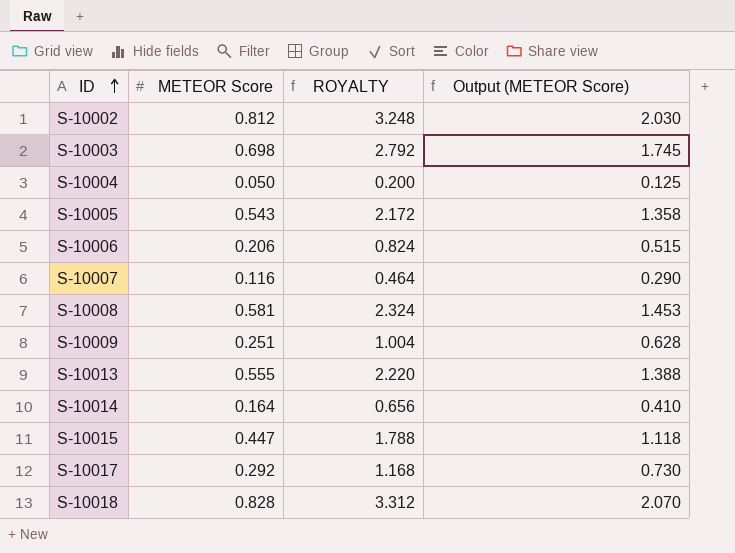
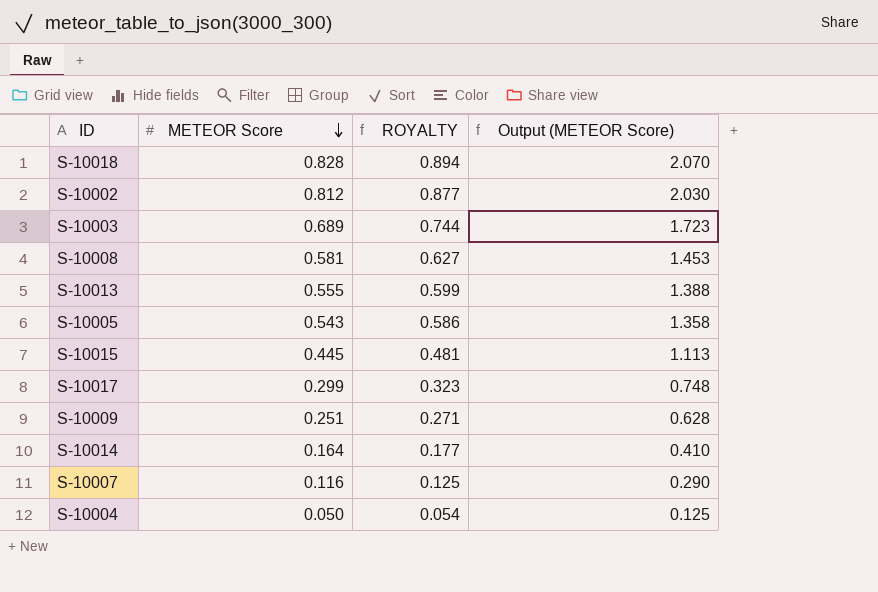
row order: ID ascending -> METEOR Score descending
column ROYALTY | formula: [METEOR Score] * 4 -> [METEOR Score] * 1.08
row S-10006: 0.206 | 0.824 | 0.515 -> none
S-10003 | METEOR Score: 0.698 -> 0.689
S-10003 | Output (METEOR Score): 1.745 -> 1.723
S-10015 | METEOR Score: 0.447 -> 0.445
S-10015 | Output (METEOR Score): 1.118 -> 1.113
S-10017 | METEOR Score: 0.292 -> 0.299
S-10017 | Output (METEOR Score): 0.730 -> 0.748

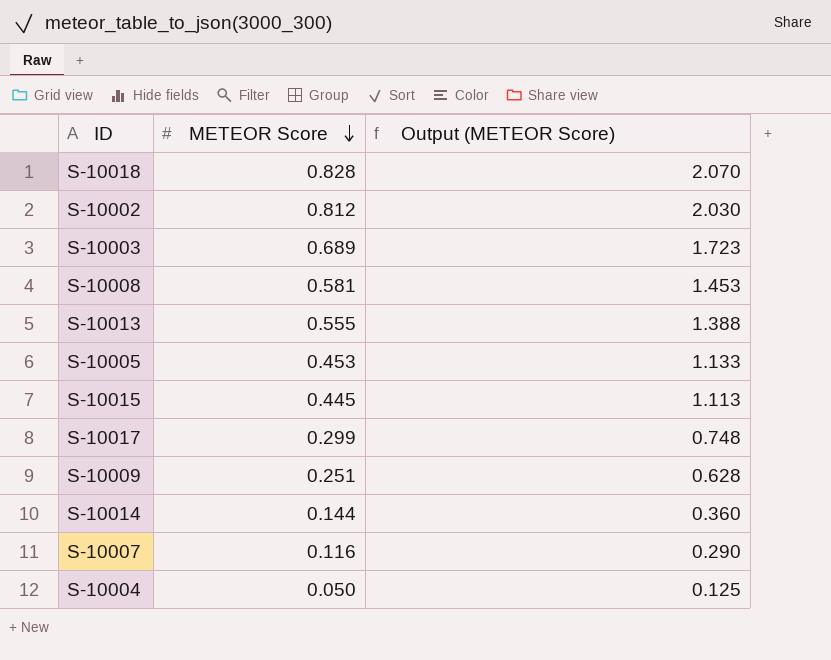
column ROYALTY | formula: [METEOR Score] * 1.08 -> none
S-10005 | METEOR Score: 0.543 -> 0.453
S-10005 | Output (METEOR Score): 1.358 -> 1.133
S-10014 | METEOR Score: 0.164 -> 0.144
S-10014 | Output (METEOR Score): 0.410 -> 0.360

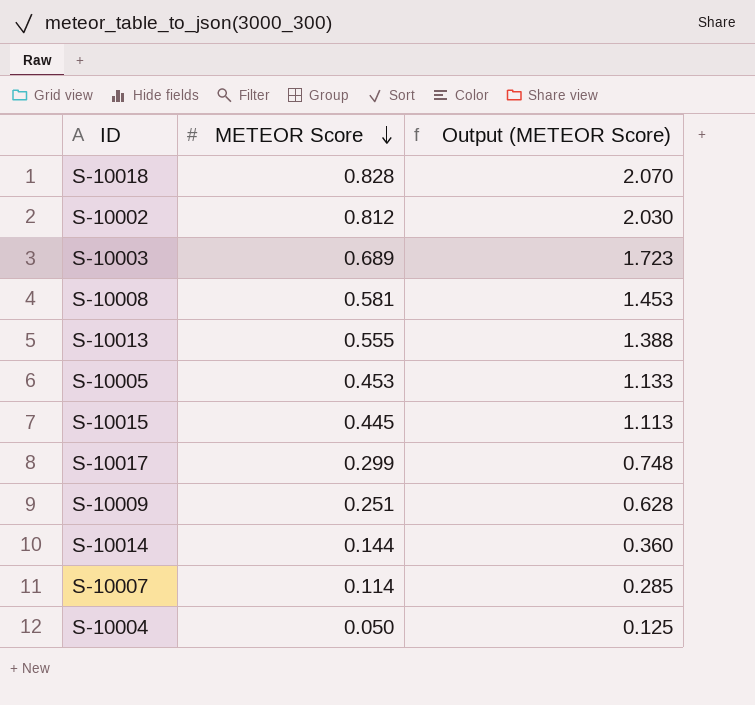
S-10007 | METEOR Score: 0.116 -> 0.114
S-10007 | Output (METEOR Score): 0.290 -> 0.285

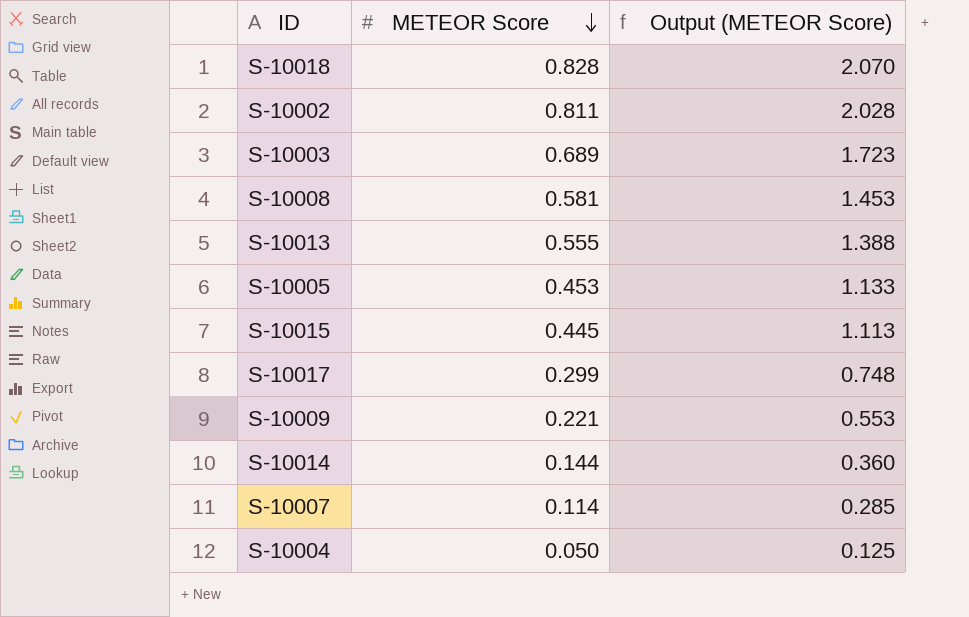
S-10002 | METEOR Score: 0.812 -> 0.811
S-10002 | Output (METEOR Score): 2.030 -> 2.028
S-10009 | METEOR Score: 0.251 -> 0.221
S-10009 | Output (METEOR Score): 0.628 -> 0.553

